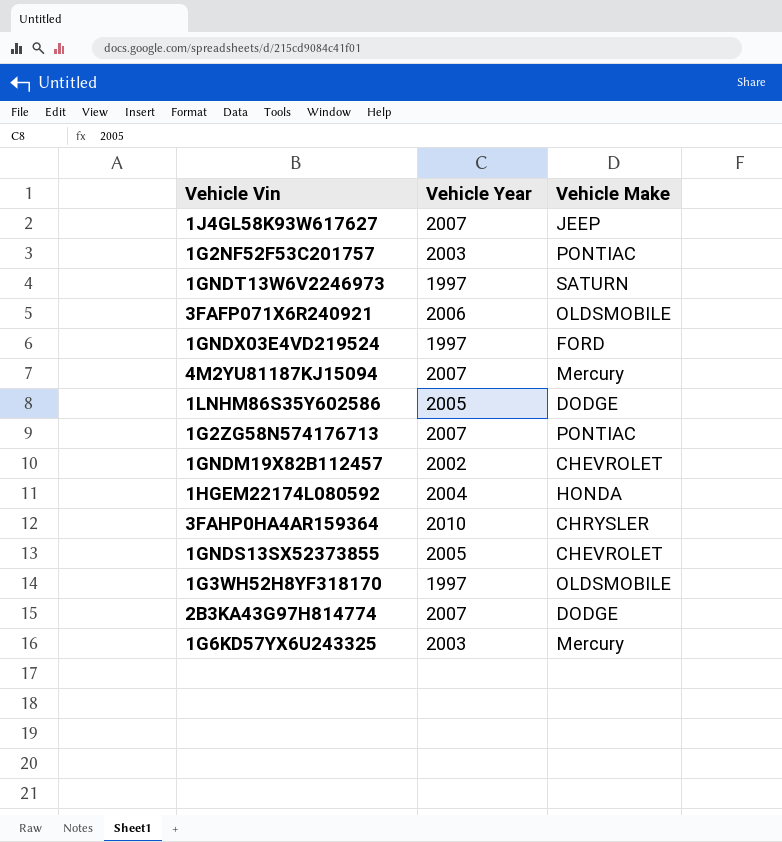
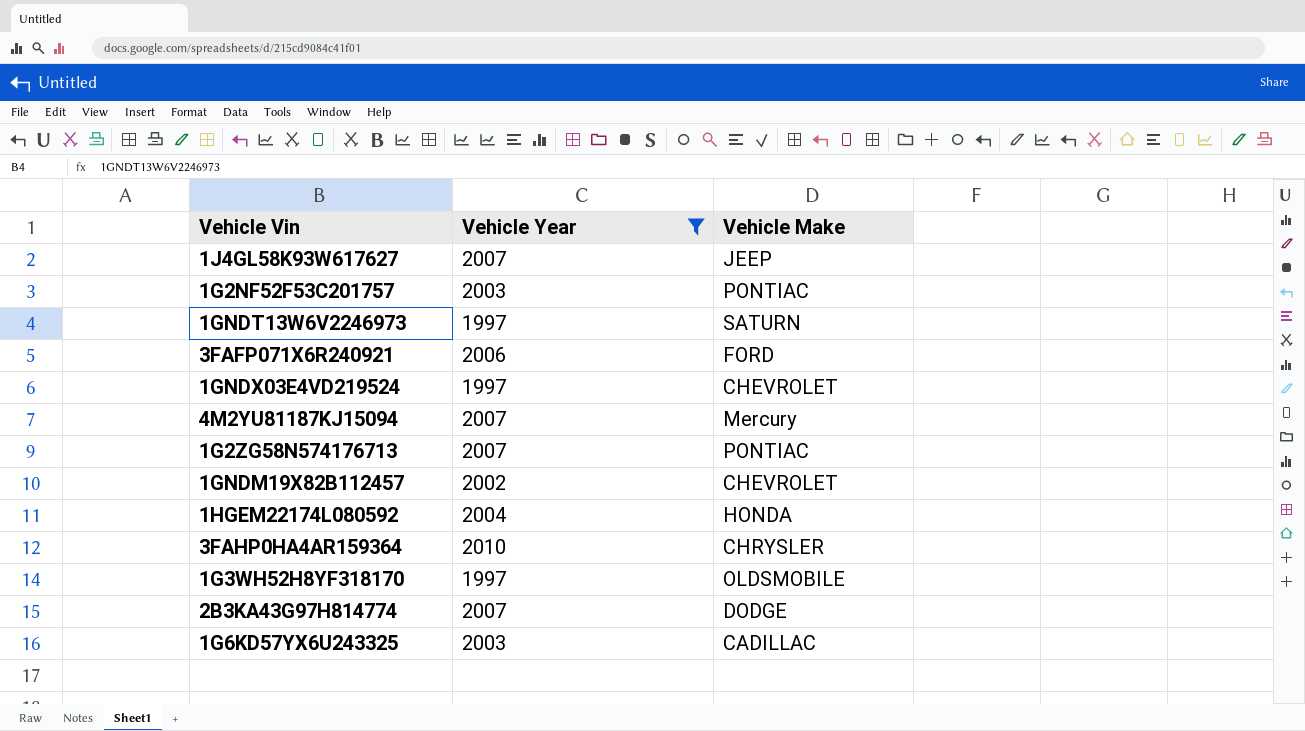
filter: none -> Vehicle Year != 2005
3FAFP071X6R240921 | Vehicle Make: OLDSMOBILE -> FORD
1GNDX03E4VD219524 | Vehicle Make: FORD -> CHEVROLET
1G6KD57YX6U243325 | Vehicle Make: Mercury -> CADILLAC

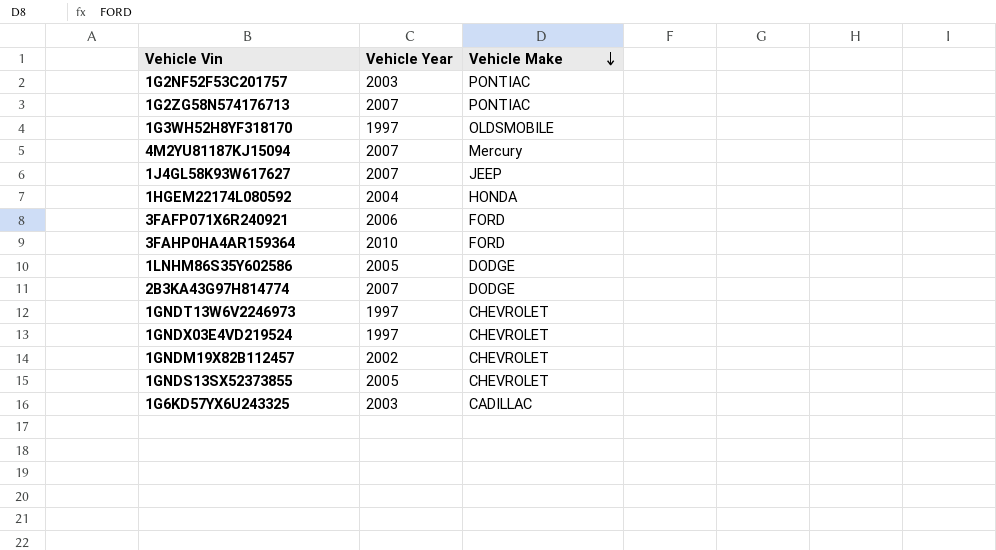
filter: Vehicle Year != 2005 -> none
row order: none -> Vehicle Make descending
3FAHP0HA4AR159364 | Vehicle Make: CHRYSLER -> FORD
1GNDT13W6V2246973 | Vehicle Make: SATURN -> CHEVROLET

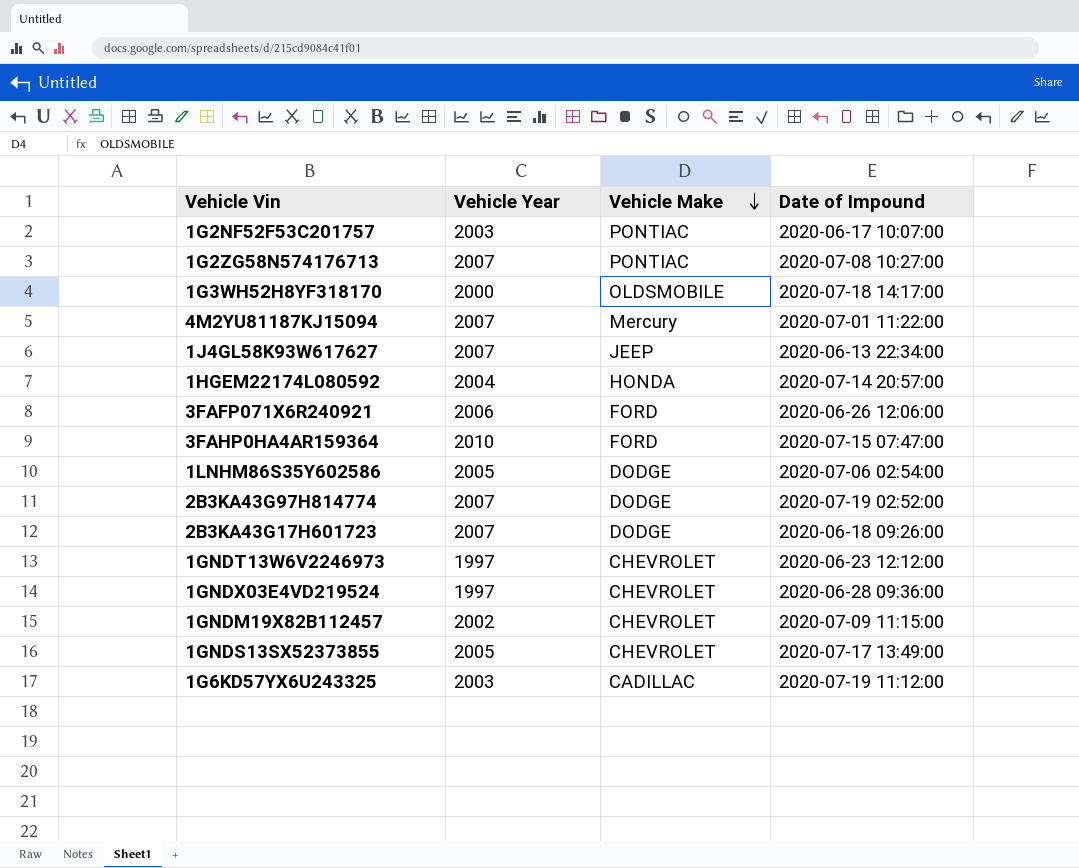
column Date of Impound | position: none -> 4
1G3WH52H8YF318170 | Vehicle Year: 1997 -> 2000
row 2B3KA43G17H601723: none -> 2007 | DODGE | 2020-06-18 09:26:00

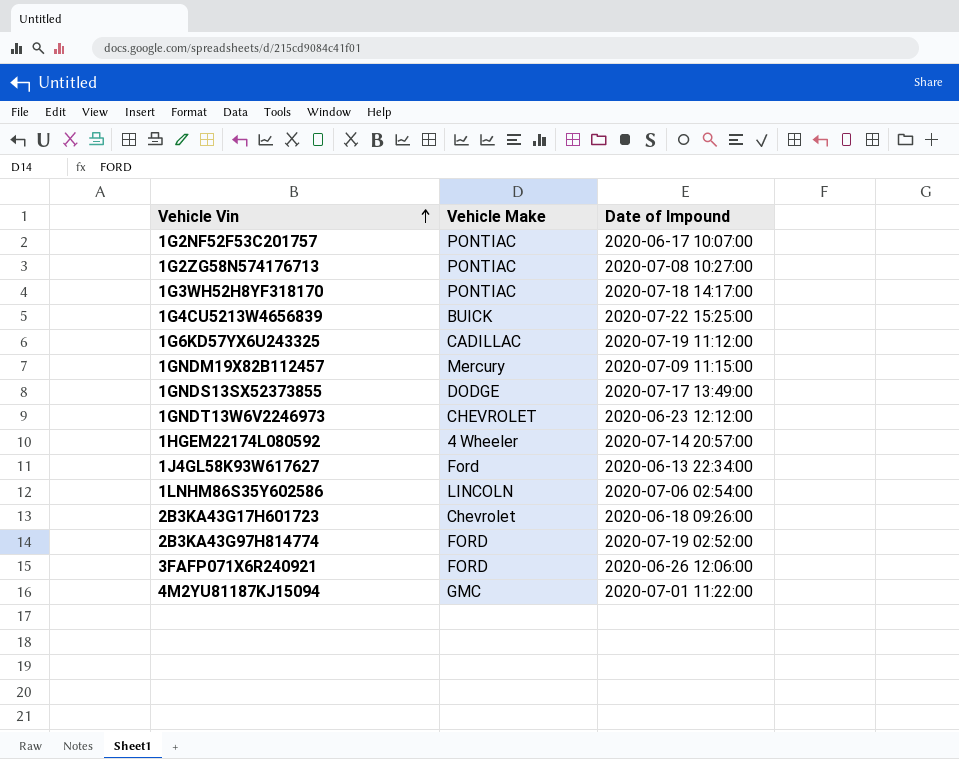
row order: Vehicle Make descending -> Vehicle Vin ascending
column Vehicle Year | position: 2 -> none
row 3FAHP0HA4AR159364: 2010 | FORD | 2020-07-15 07:47:00 -> none
row 1GNDX03E4VD219524: 1997 | CHEVROLET | 2020-06-28 09:36:00 -> none
1G3WH52H8YF318170 | Vehicle Make: OLDSMOBILE -> PONTIAC
row 1G4CU5213W4656839: none -> BUICK | 2020-07-22 15:25:00
1GNDM19X82B112457 | Vehicle Make: CHEVROLET -> Mercury
1GNDS13SX52373855 | Vehicle Make: CHEVROLET -> DODGE
1HGEM22174L080592 | Vehicle Make: HONDA -> 4 Wheeler
1J4GL58K93W617627 | Vehicle Make: JEEP -> Ford
1LNHM86S35Y602586 | Vehicle Make: DODGE -> LINCOLN
2B3KA43G17H601723 | Vehicle Make: DODGE -> Chevrolet
2B3KA43G97H814774 | Vehicle Make: DODGE -> FORD
4M2YU81187KJ15094 | Vehicle Make: Mercury -> GMC

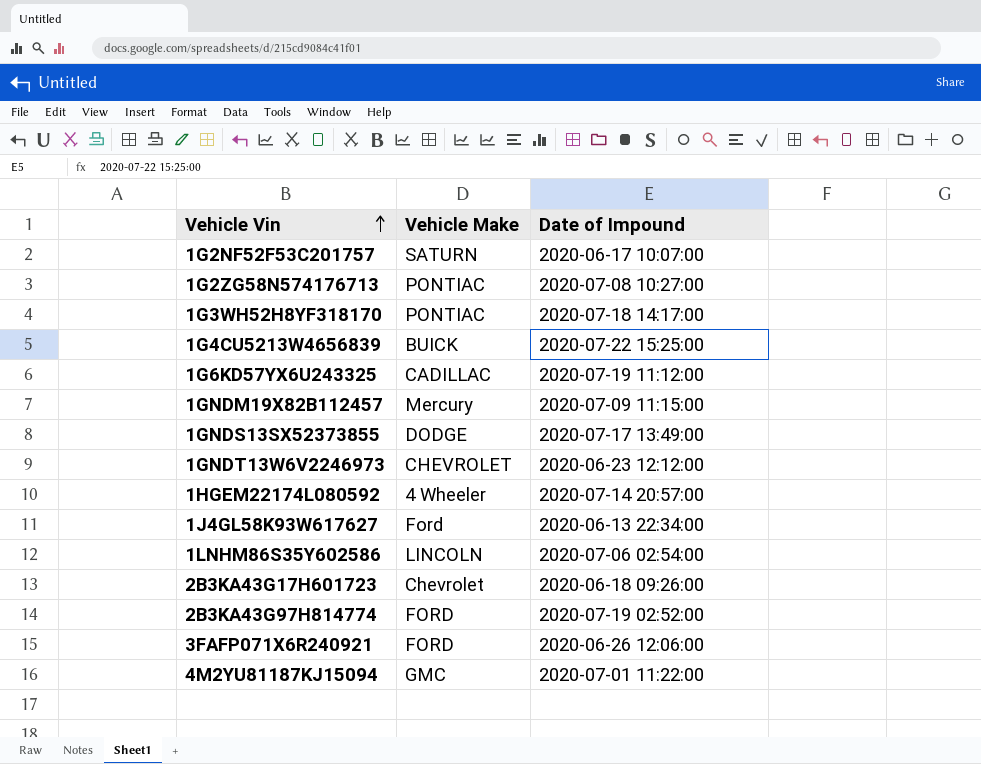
1G2NF52F53C201757 | Vehicle Make: PONTIAC -> SATURN

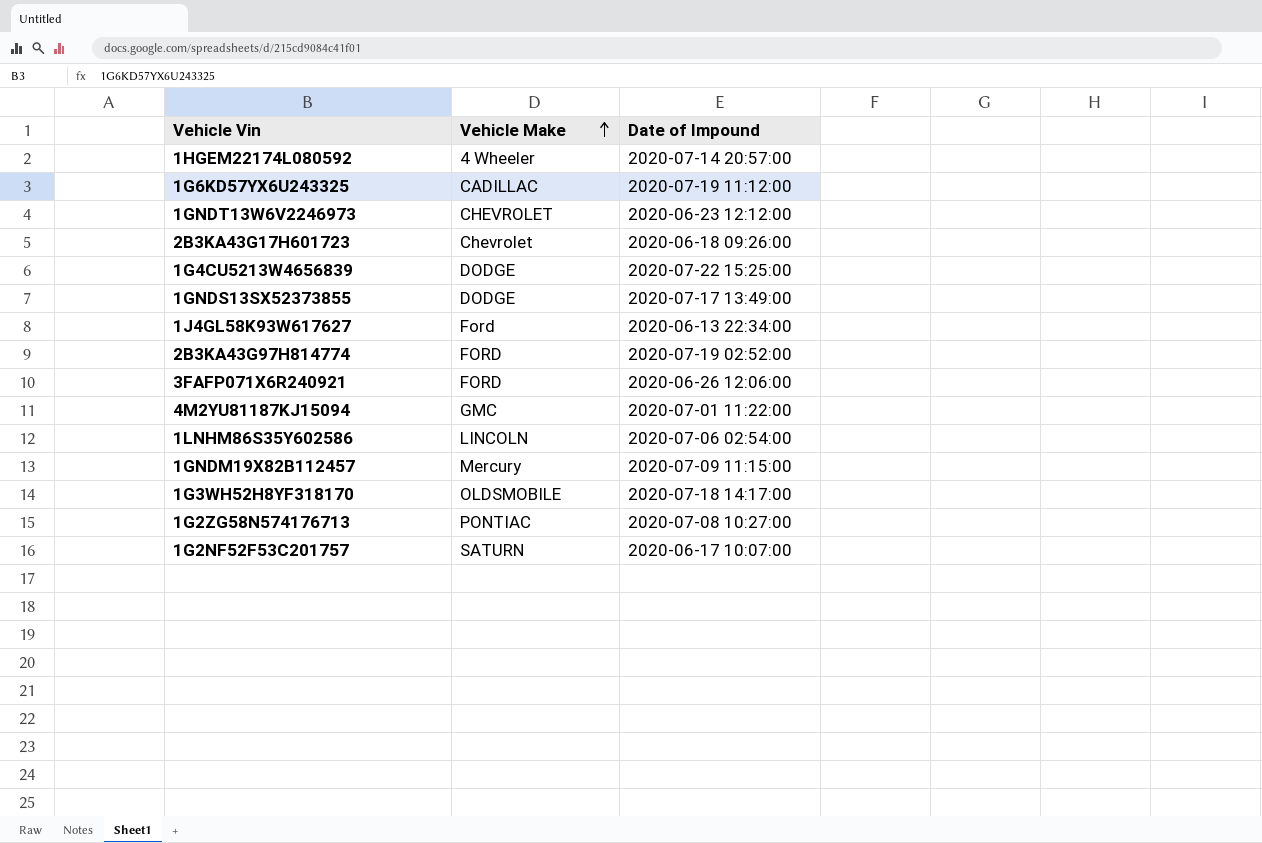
row order: Vehicle Vin ascending -> Vehicle Make ascending
1G4CU5213W4656839 | Vehicle Make: BUICK -> DODGE
1G3WH52H8YF318170 | Vehicle Make: PONTIAC -> OLDSMOBILE

